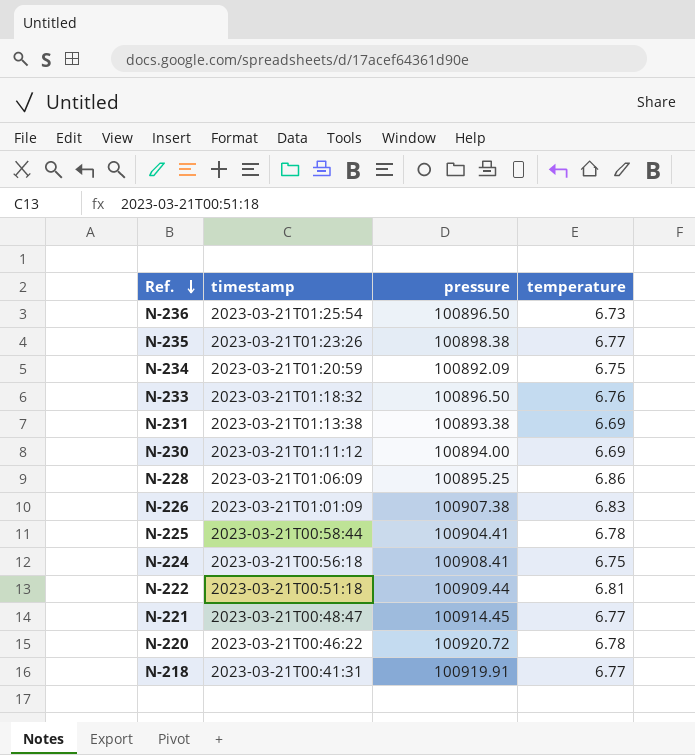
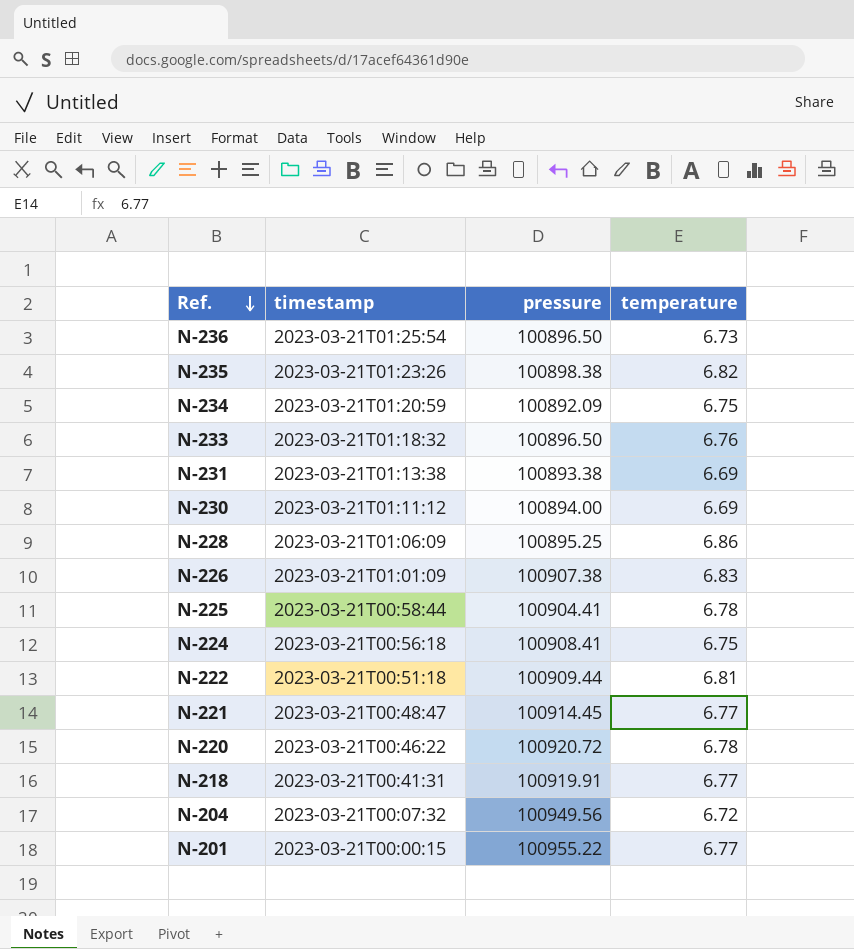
N-235 | temperature: 6.77 -> 6.82
row N-204: none -> 2023-03-21T00:07:32 | 100949.56 | 6.72
row N-201: none -> 2023-03-21T00:00:15 | 100955.22 | 6.77

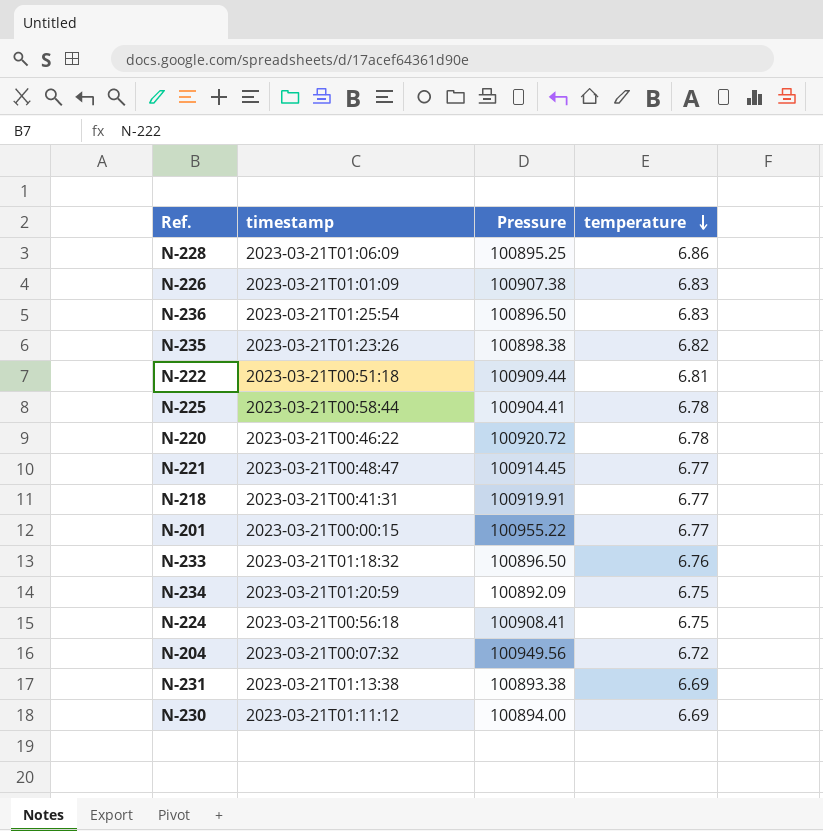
row order: Ref. descending -> temperature descending
column name: pressure -> Pressure
N-236 | temperature: 6.73 -> 6.83

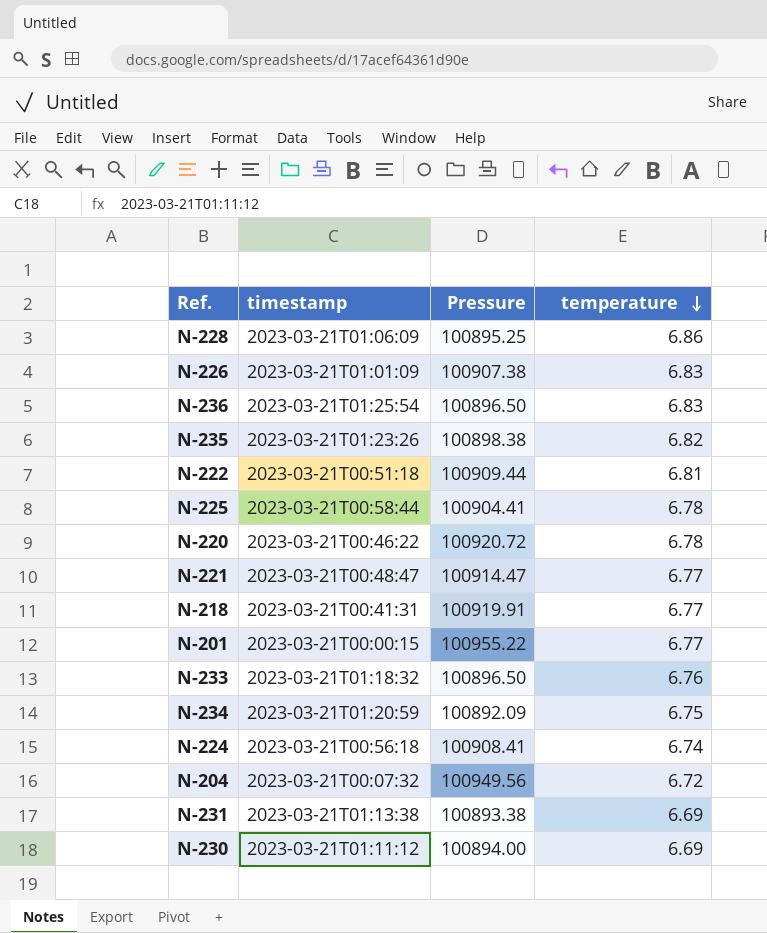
N-221 | Pressure: 100914.45 -> 100914.47
N-224 | temperature: 6.75 -> 6.74

